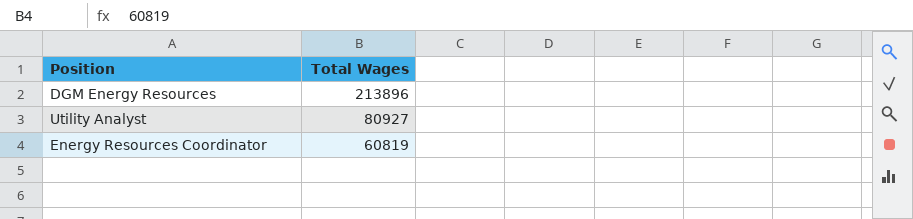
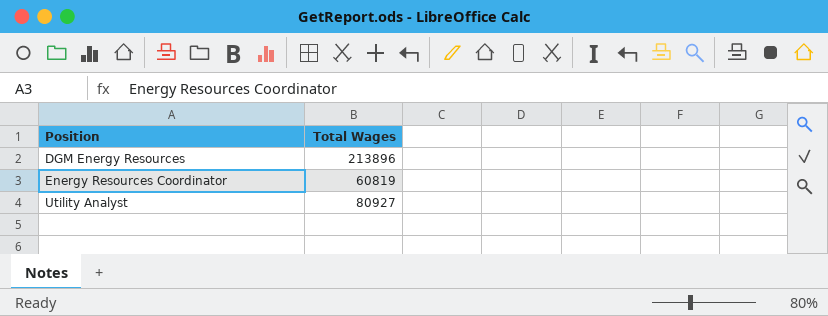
row order: Total Wages descending -> Position ascending

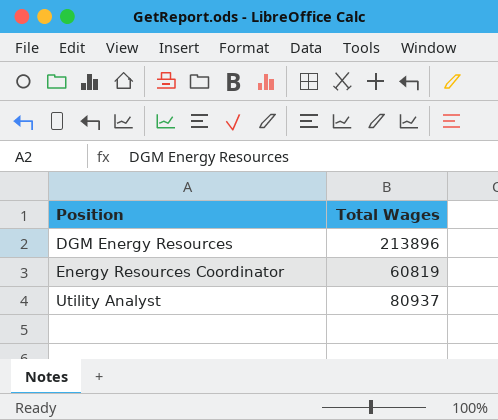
Utility Analyst | Total Wages: 80927 -> 80937

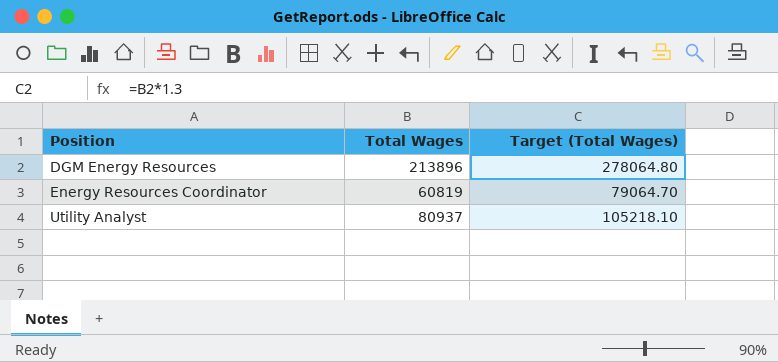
column Target (Total Wages) | formula: none -> [Total Wages] * 1.3

